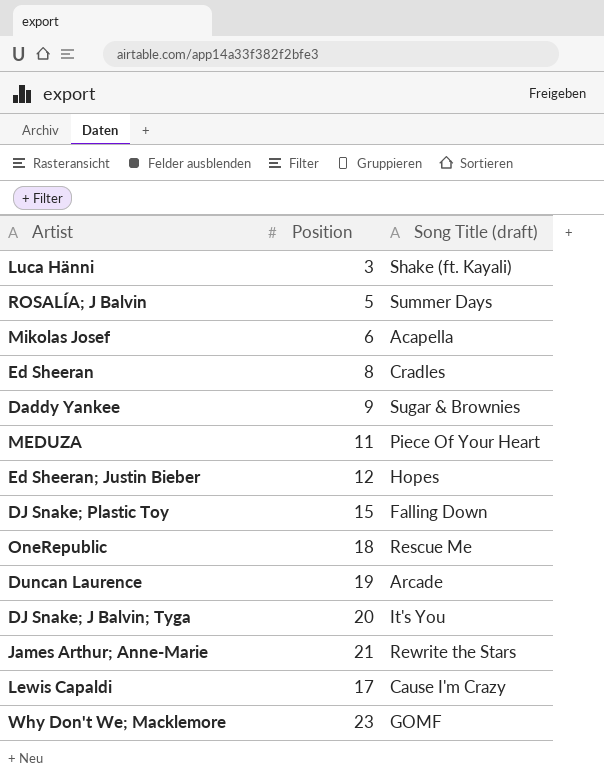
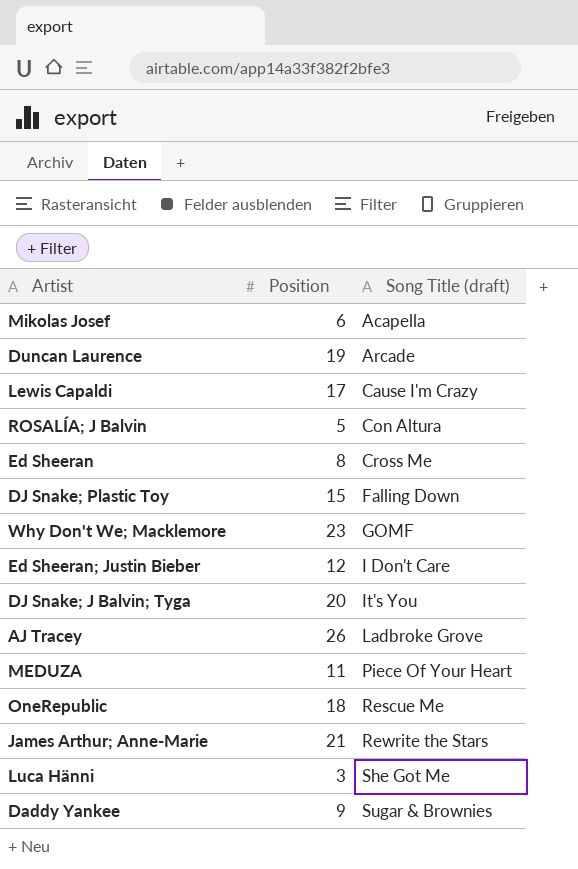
row order: none -> Song Title (draft) ascending
ROSALÍA; J Balvin | Song Title (draft): Summer Days -> Con Altura
Ed Sheeran | Song Title (draft): Cradles -> Cross Me
Ed Sheeran; Justin Bieber | Song Title (draft): Hopes -> I Don't Care
row AJ Tracey: none -> 26 | Ladbroke Grove
Luca Hänni | Song Title (draft): Shake (ft. Kayali) -> She Got Me

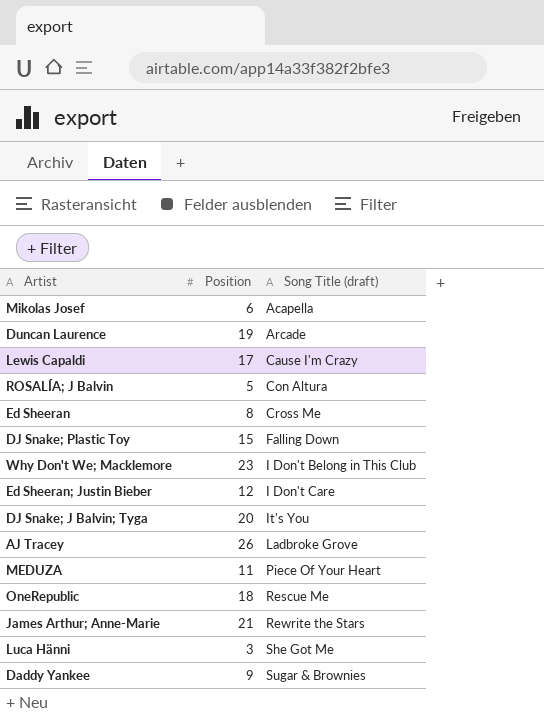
Why Don't We; Macklemore | Song Title (draft): GOMF -> I Don't Belong in This Club

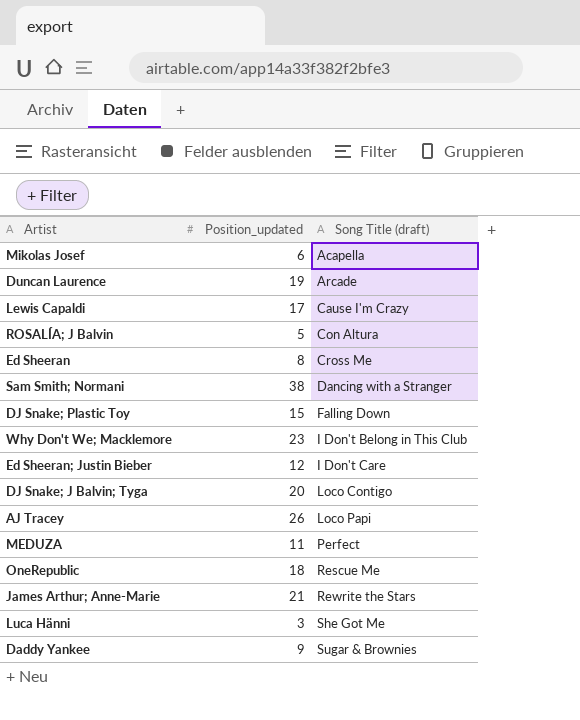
column name: Position -> Position_updated
row Sam Smith; Normani: none -> 38 | Dancing with a Stranger
DJ Snake; J Balvin; Tyga | Song Title (draft): It's You -> Loco Contigo
AJ Tracey | Song Title (draft): Ladbroke Grove -> Loco Papi
MEDUZA | Song Title (draft): Piece Of Your Heart -> Perfect

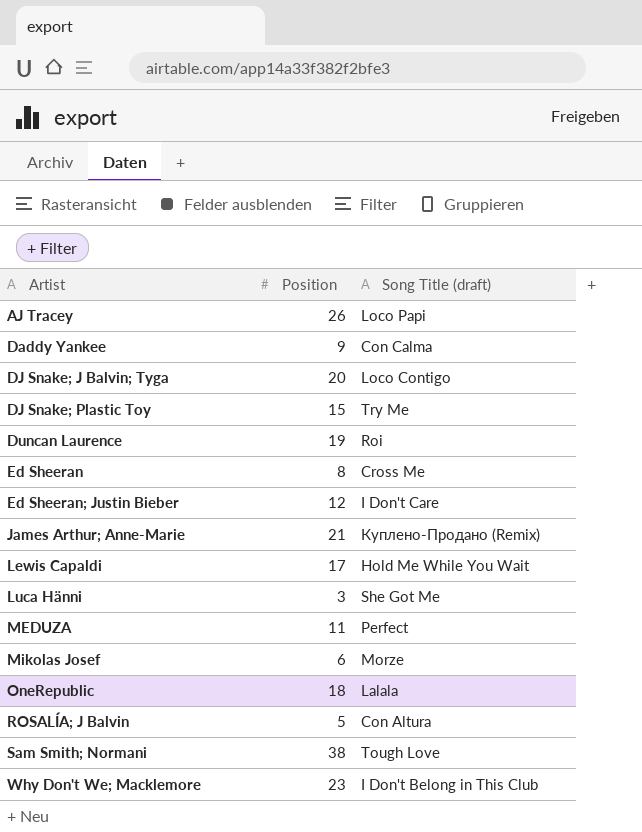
row order: Song Title (draft) ascending -> Artist ascending
column name: Position_updated -> Position
Daddy Yankee | Song Title (draft): Sugar & Brownies -> Con Calma
DJ Snake; Plastic Toy | Song Title (draft): Falling Down -> Try Me
Duncan Laurence | Song Title (draft): Arcade -> Roi
James Arthur; Anne-Marie | Song Title (draft): Rewrite the Stars -> Куплено-Продано (Remix)
Lewis Capaldi | Song Title (draft): Cause I'm Crazy -> Hold Me While You Wait
Mikolas Josef | Song Title (draft): Acapella -> Morze
OneRepublic | Song Title (draft): Rescue Me -> Lalala
Sam Smith; Normani | Song Title (draft): Dancing with a Stranger -> Tough Love

